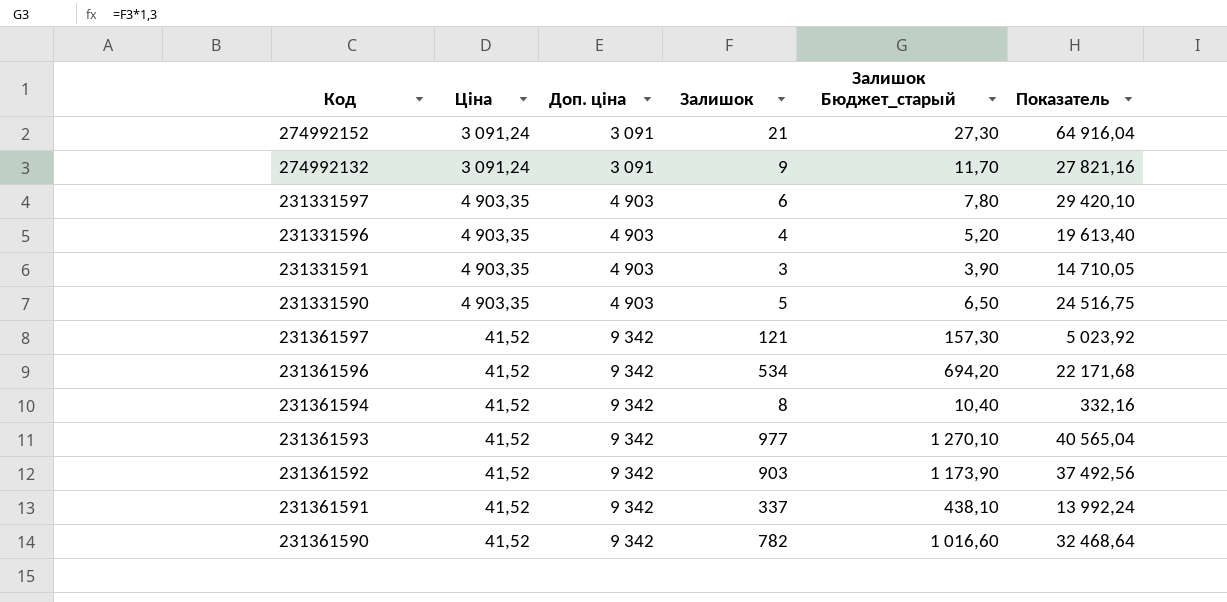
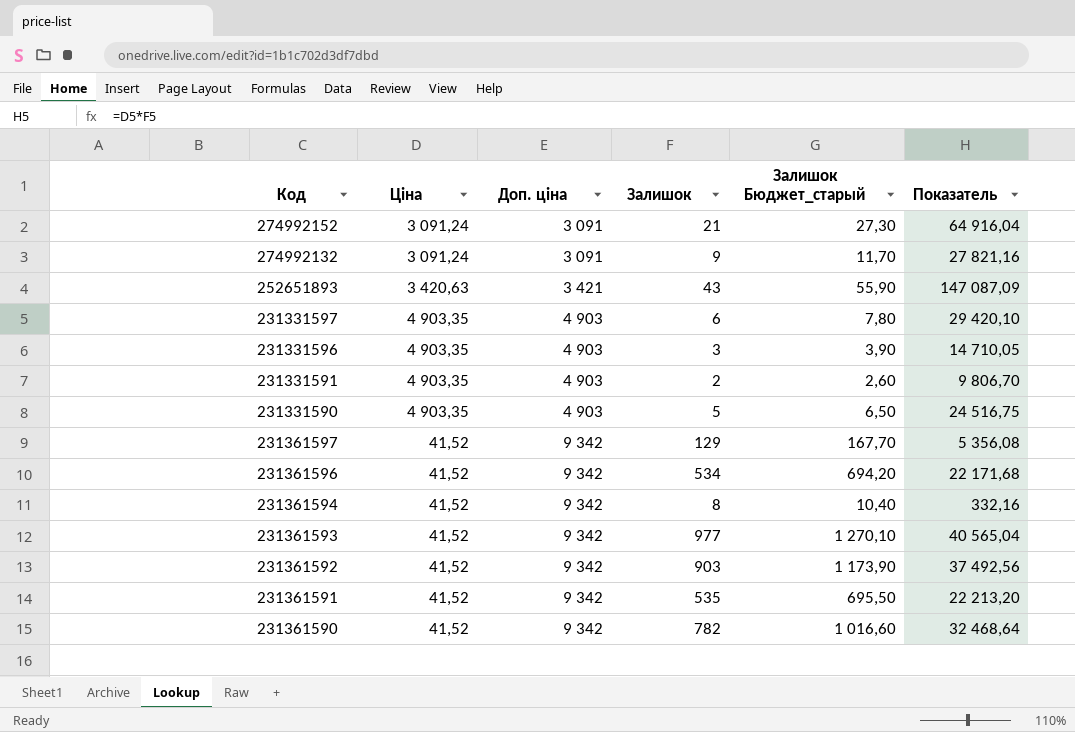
row 252651893: none -> 3 420,63 | 3 421 | 43 | 55,90 | 147 087,09
231331596 | Залишок: 4 -> 3
231331596 | Залишок Бюджет_старый: 5,20 -> 3,90
231331596 | Показатель: 19 613,40 -> 14 710,05
231331591 | Залишок: 3 -> 2
231331591 | Залишок Бюджет_старый: 3,90 -> 2,60
231331591 | Показатель: 14 710,05 -> 9 806,70
231361597 | Залишок: 121 -> 129
231361597 | Залишок Бюджет_старый: 157,30 -> 167,70
231361597 | Показатель: 5 023,92 -> 5 356,08
231361591 | Залишок: 337 -> 535
231361591 | Залишок Бюджет_старый: 438,10 -> 695,50
231361591 | Показатель: 13 992,24 -> 22 213,20

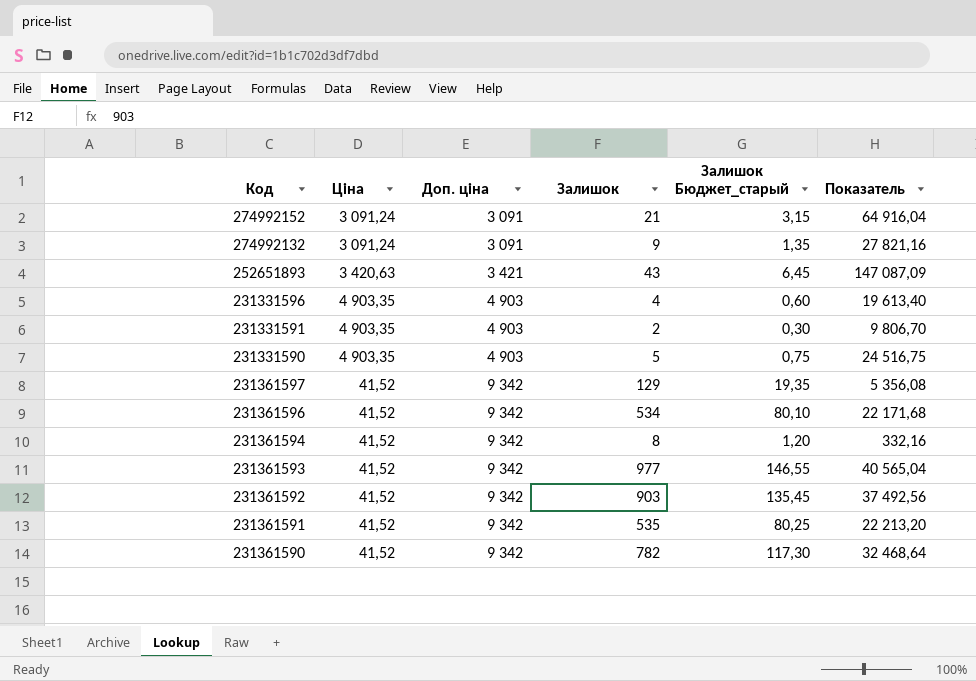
column Залишок Бюджет_старый | formula: [Залишок] * 1,3 -> [Залишок] * 0,15
row 231331597: 4 903,35 | 4 903 | 6 | 7,80 | 29 420,10 -> none
231331596 | Залишок: 3 -> 4
231331596 | Показатель: 14 710,05 -> 19 613,40

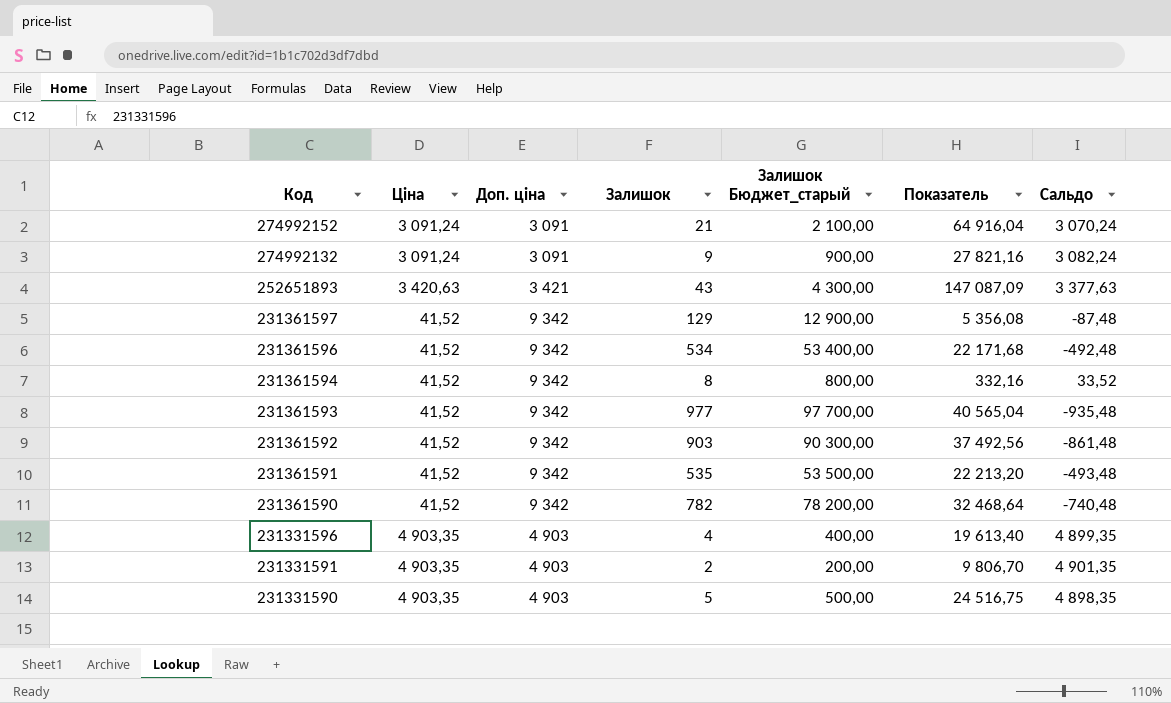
row order: Доп. ціна ascending -> Код descending
column Залишок Бюджет_старый | formula: [Залишок] * 0,15 -> [Залишок] * 100
column Сальдо | formula: none -> [Ціна] - [Залишок]

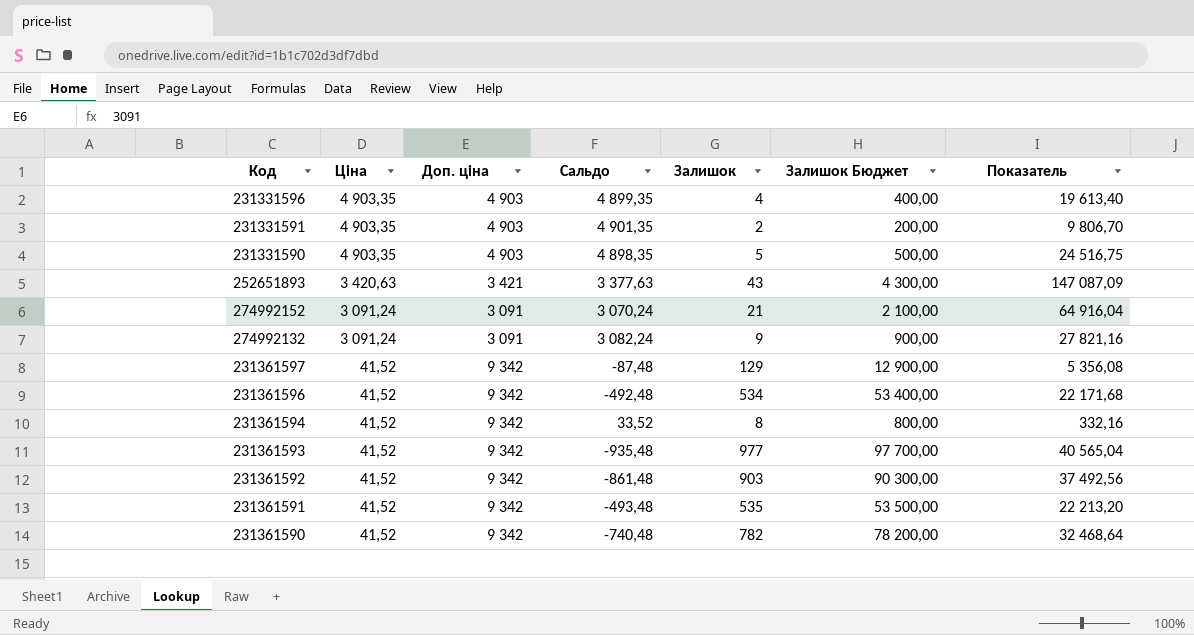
row order: Код descending -> Ціна descending
column Сальдо | position: 7 -> 4
column name: Залишок Бюджет_старый -> Залишок Бюджет

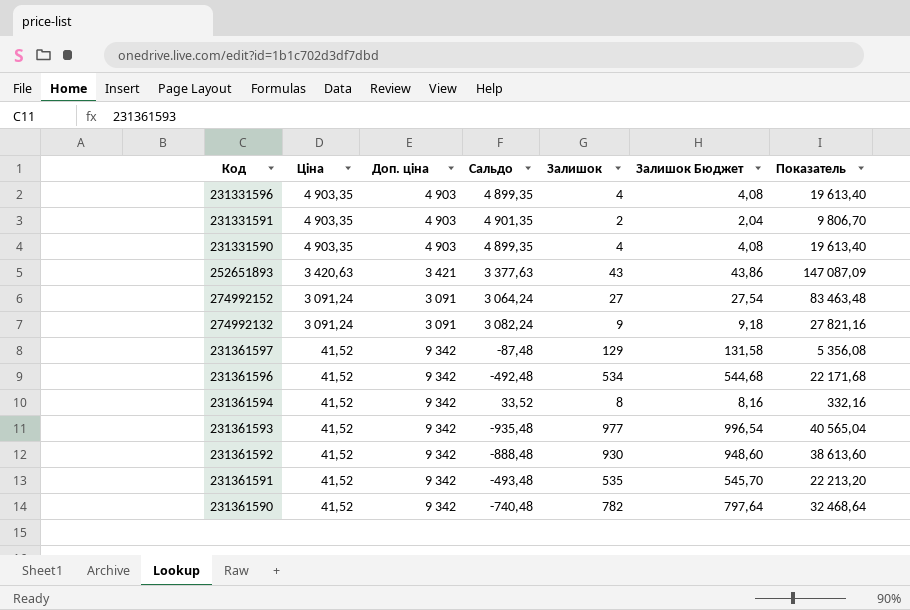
column Залишок Бюджет | formula: [Залишок] * 100 -> [Залишок] * 1,02
231331590 | Сальдо: 4 898,35 -> 4 899,35
231331590 | Залишок: 5 -> 4
231331590 | Показатель: 24 516,75 -> 19 613,40
274992152 | Сальдо: 3 070,24 -> 3 064,24
274992152 | Залишок: 21 -> 27
274992152 | Показатель: 64 916,04 -> 83 463,48
231361592 | Сальдо: -861,48 -> -888,48
231361592 | Залишок: 903 -> 930
231361592 | Показатель: 37 492,56 -> 38 613,60

